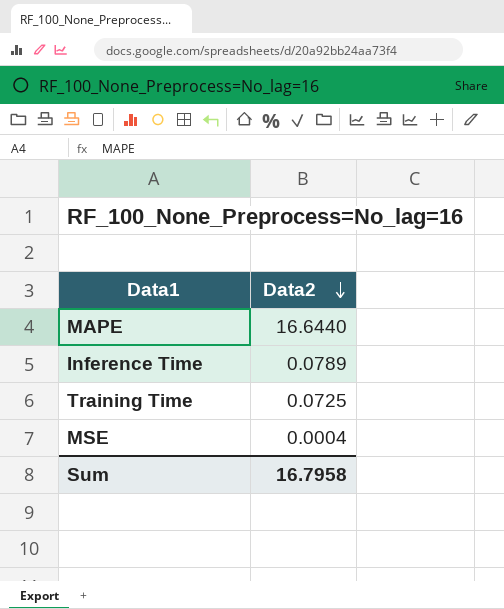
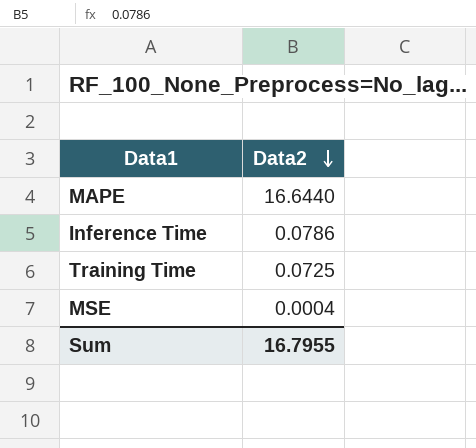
Inference Time | Data2: 0.0789 -> 0.0786
Sum | Data2: 16.7958 -> 16.7955

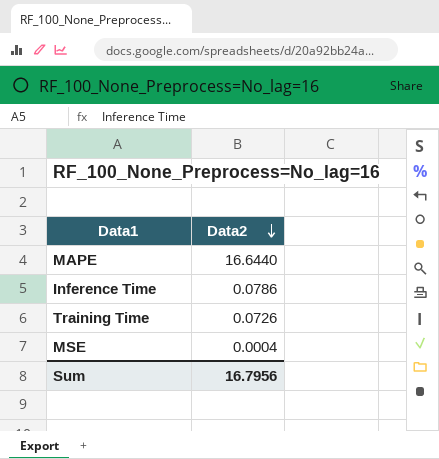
Training Time | Data2: 0.0725 -> 0.0726
Sum | Data2: 16.7955 -> 16.7956

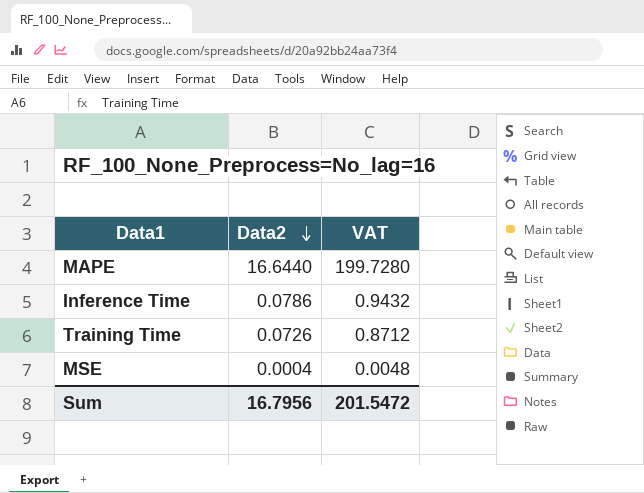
column VAT | formula: none -> [Data2] * 12

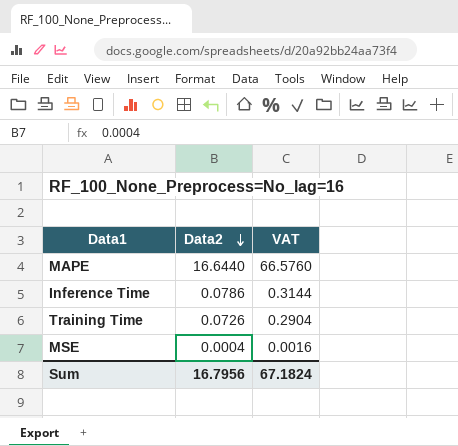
column VAT | formula: [Data2] * 12 -> [Data2] * 4
Sum | VAT: 201.5472 -> 67.1824

